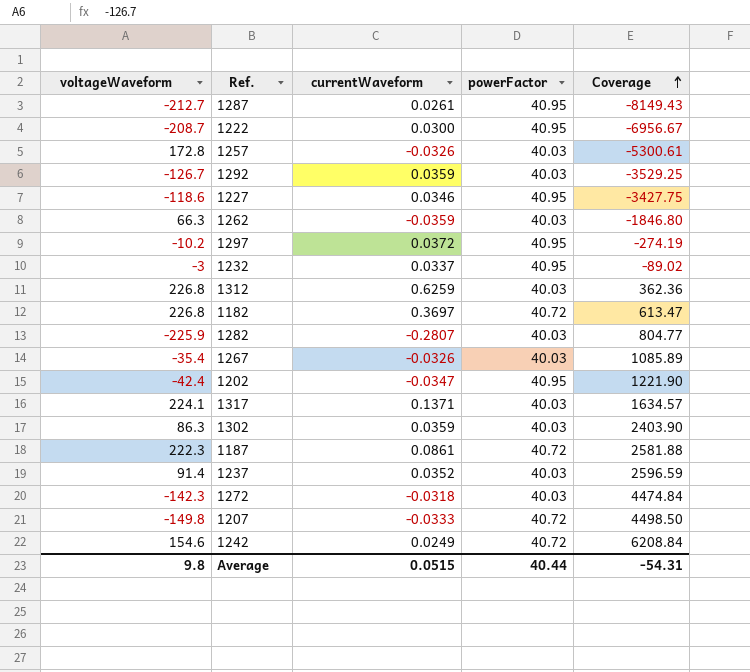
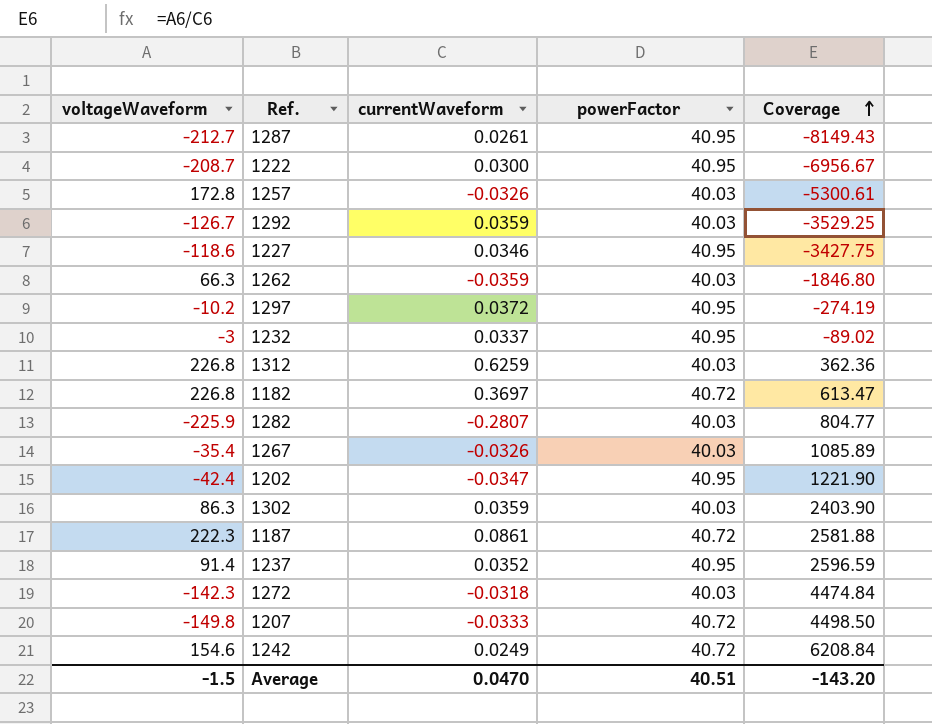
row 1317: 224.1 | 0.1371 | 40.03 | 1634.57 -> none
1237 | powerFactor: 40.03 -> 40.95
Average | voltageWaveform: 9.8 -> -1.5
Average | currentWaveform: 0.0515 -> 0.0470
Average | powerFactor: 40.44 -> 40.51
Average | Coverage: -54.31 -> -143.20

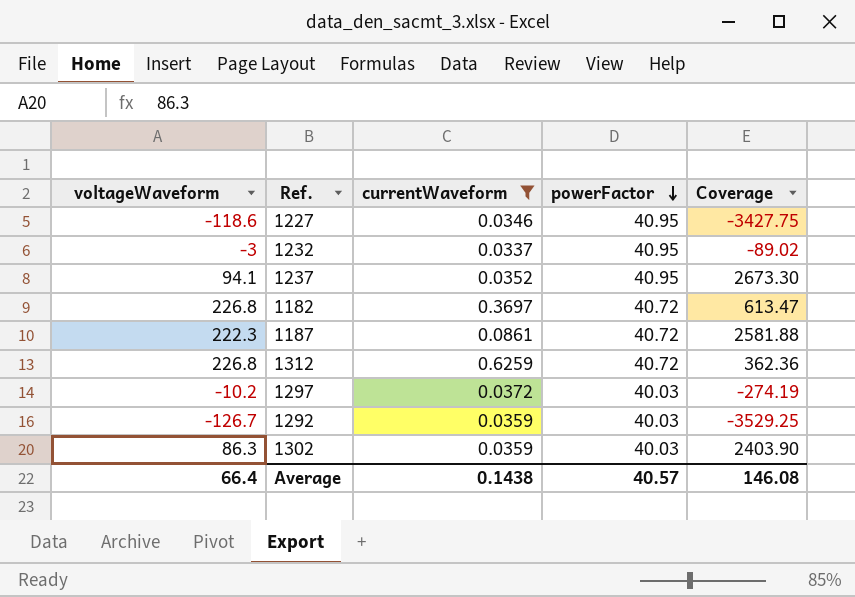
filter: none -> currentWaveform >= 0.0337
row order: Coverage ascending -> powerFactor descending
1237 | voltageWaveform: 91.4 -> 94.1
1237 | Coverage: 2596.59 -> 2673.30
1312 | powerFactor: 40.03 -> 40.72
1297 | powerFactor: 40.95 -> 40.03
Average | voltageWaveform: -1.5 -> 66.4
Average | currentWaveform: 0.0470 -> 0.1438
Average | powerFactor: 40.51 -> 40.57
Average | Coverage: -143.20 -> 146.08

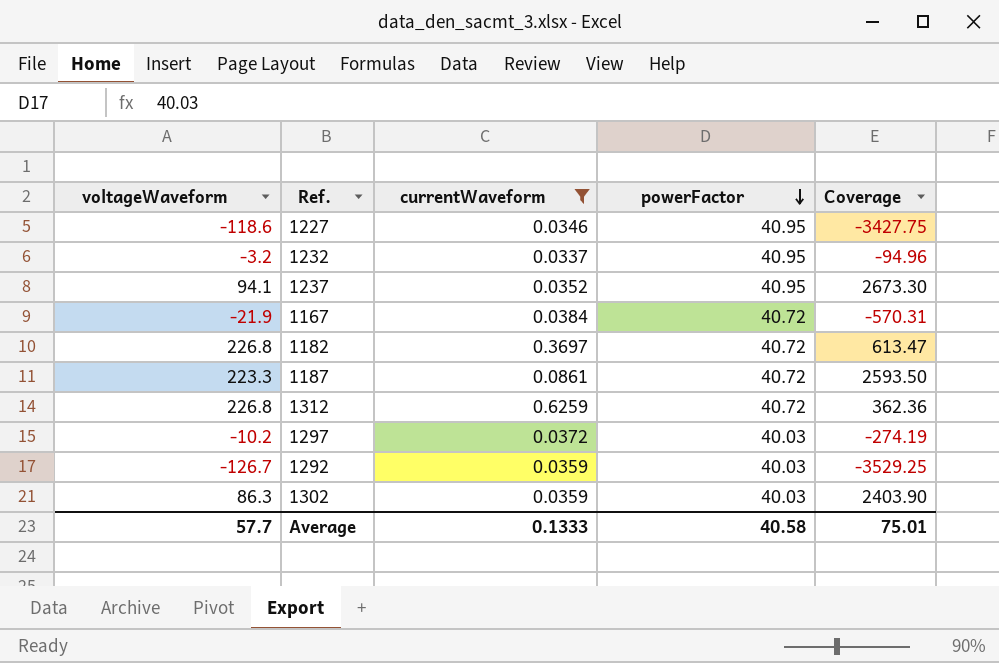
1232 | voltageWaveform: -3 -> -3.2
1232 | Coverage: -89.02 -> -94.96
row 1167: none -> -21.9 | 0.0384 | 40.72 | -570.31
1187 | voltageWaveform: 222.3 -> 223.3
1187 | Coverage: 2581.88 -> 2593.50
Average | voltageWaveform: 66.4 -> 57.7
Average | currentWaveform: 0.1438 -> 0.1333
Average | powerFactor: 40.57 -> 40.58
Average | Coverage: 146.08 -> 75.01

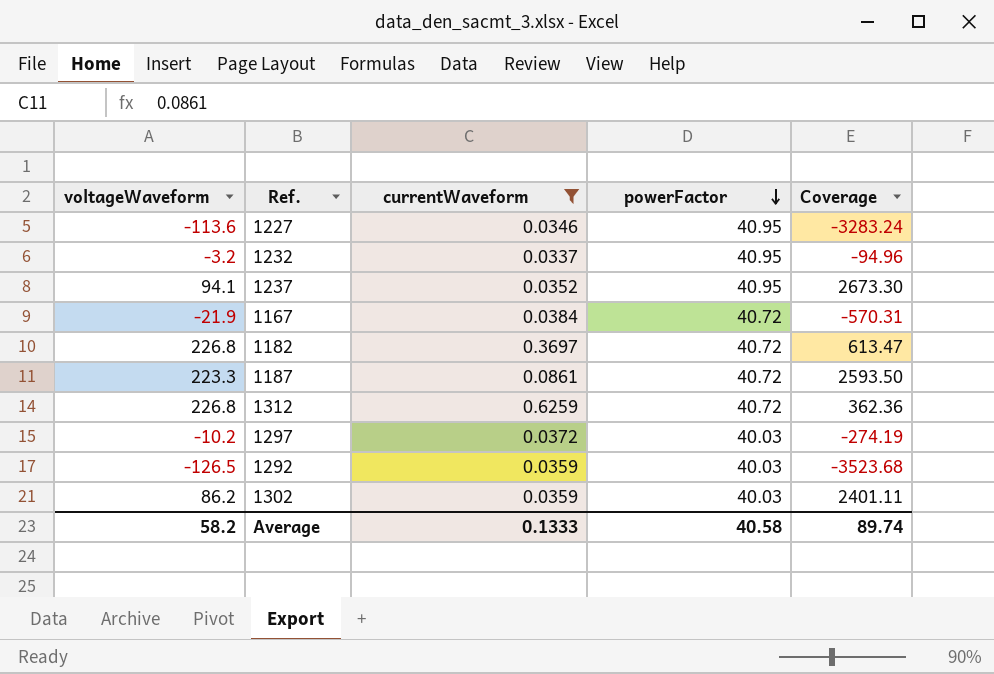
1227 | voltageWaveform: -118.6 -> -113.6
1227 | Coverage: -3427.75 -> -3283.24
1292 | voltageWaveform: -126.7 -> -126.5
1292 | Coverage: -3529.25 -> -3523.68
1302 | voltageWaveform: 86.3 -> 86.2
1302 | Coverage: 2403.90 -> 2401.11
Average | voltageWaveform: 57.7 -> 58.2
Average | Coverage: 75.01 -> 89.74

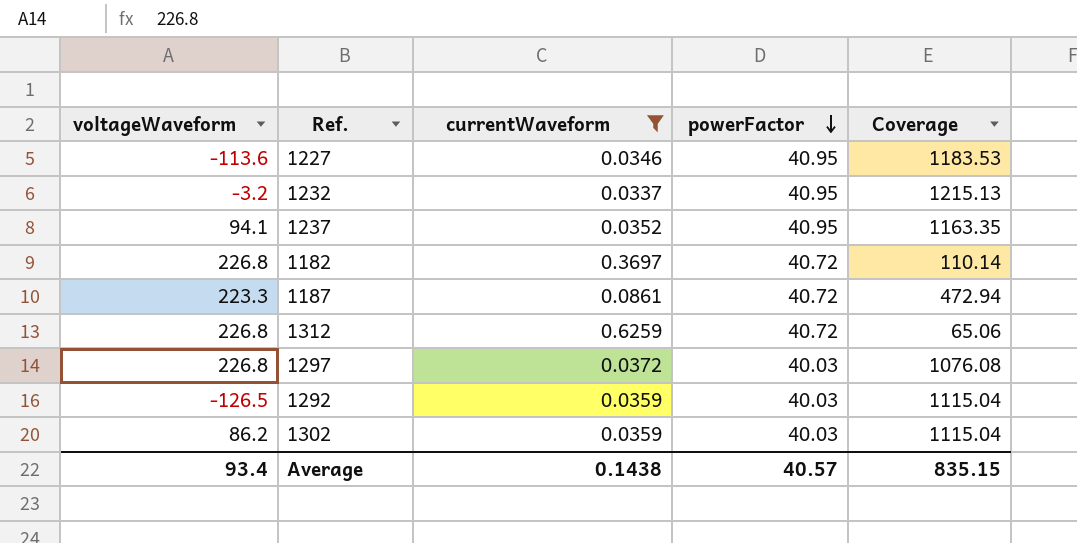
column Coverage | formula: [voltageWaveform] / [currentWaveform] -> [powerFactor] / [currentWaveform]
row 1167: -21.9 | 0.0384 | 40.72 | -570.31 -> none
1297 | voltageWaveform: -10.2 -> 226.8
Average | voltageWaveform: 58.2 -> 93.4
Average | currentWaveform: 0.1333 -> 0.1438
Average | powerFactor: 40.58 -> 40.57
Average | Coverage: 89.74 -> 835.15

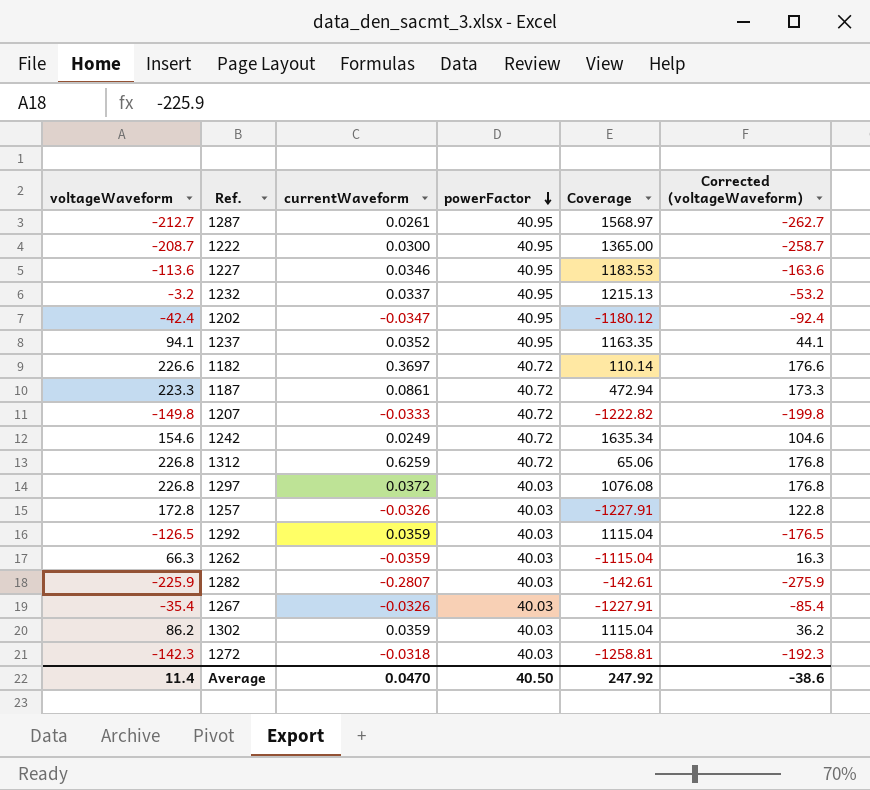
filter: currentWaveform >= 0.0337 -> none
column Corrected (voltageWaveform) | formula: none -> [voltageWaveform] - 50
1182 | voltageWaveform: 226.8 -> 226.6
Average | voltageWaveform: 93.4 -> 11.4
Average | currentWaveform: 0.1438 -> 0.0470
Average | powerFactor: 40.57 -> 40.50
Average | Coverage: 835.15 -> 247.92

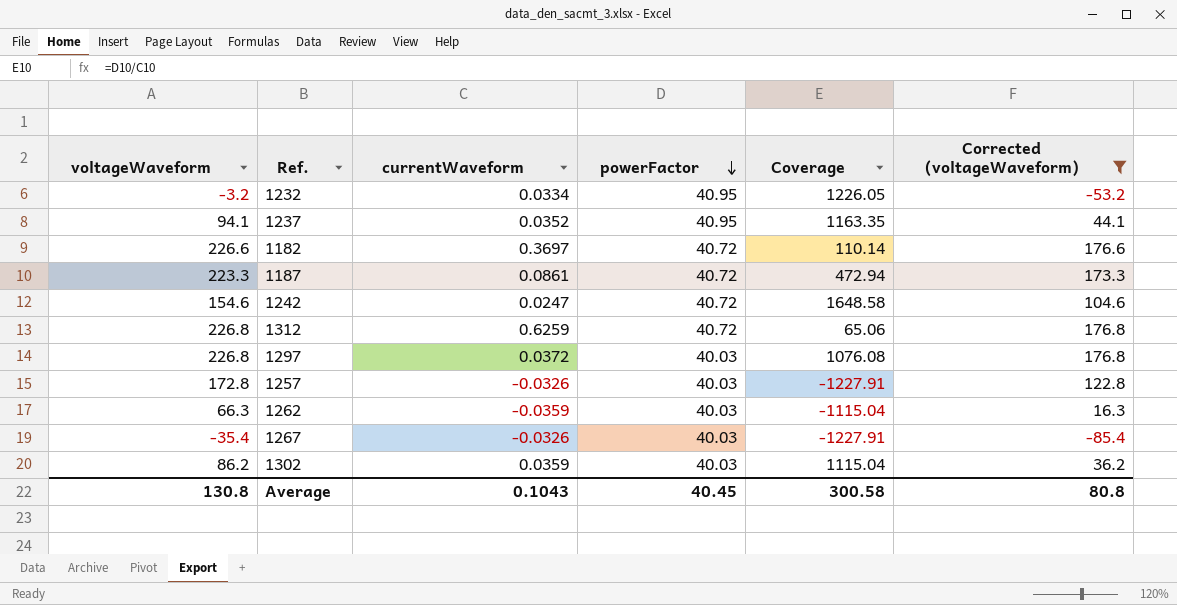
filter: none -> Corrected (voltageWaveform) >= -85.4
1232 | currentWaveform: 0.0337 -> 0.0334
1232 | Coverage: 1215.13 -> 1226.05
1242 | currentWaveform: 0.0249 -> 0.0247
1242 | Coverage: 1635.34 -> 1648.58
Average | voltageWaveform: 11.4 -> 130.8
Average | currentWaveform: 0.0470 -> 0.1043
Average | powerFactor: 40.50 -> 40.45
Average | Coverage: 247.92 -> 300.58
Average | Corrected (voltageWaveform): -38.6 -> 80.8

